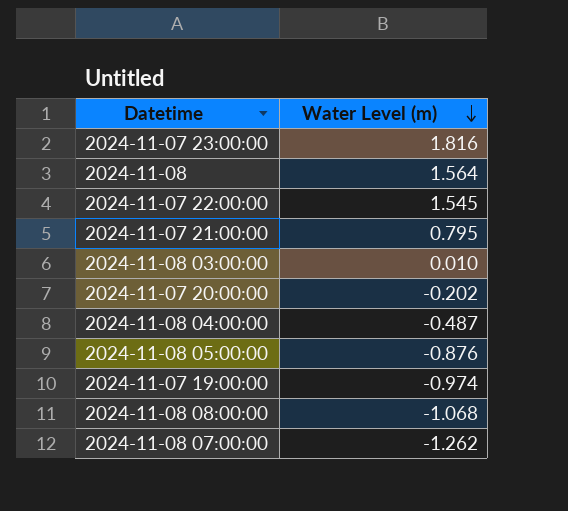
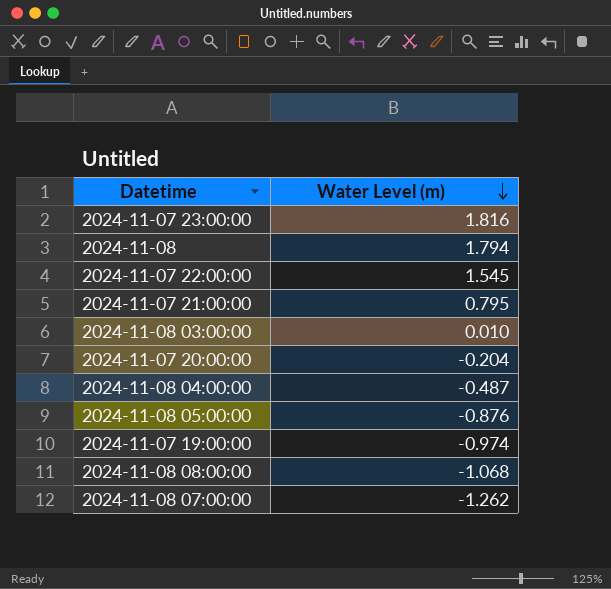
2024-11-08 | Water Level (m): 1.564 -> 1.794
2024-11-07 20:00:00 | Water Level (m): -0.202 -> -0.204

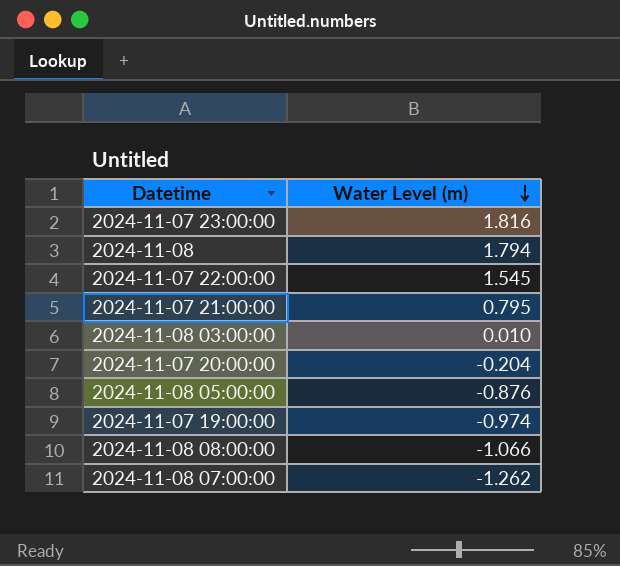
row 2024-11-08 04:00:00: -0.487 -> none
2024-11-08 08:00:00 | Water Level (m): -1.068 -> -1.066

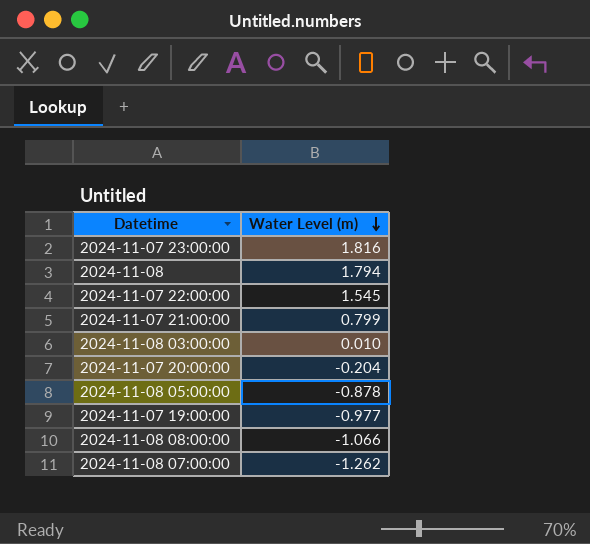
2024-11-07 21:00:00 | Water Level (m): 0.795 -> 0.799
2024-11-08 05:00:00 | Water Level (m): -0.876 -> -0.878
2024-11-07 19:00:00 | Water Level (m): -0.974 -> -0.977

